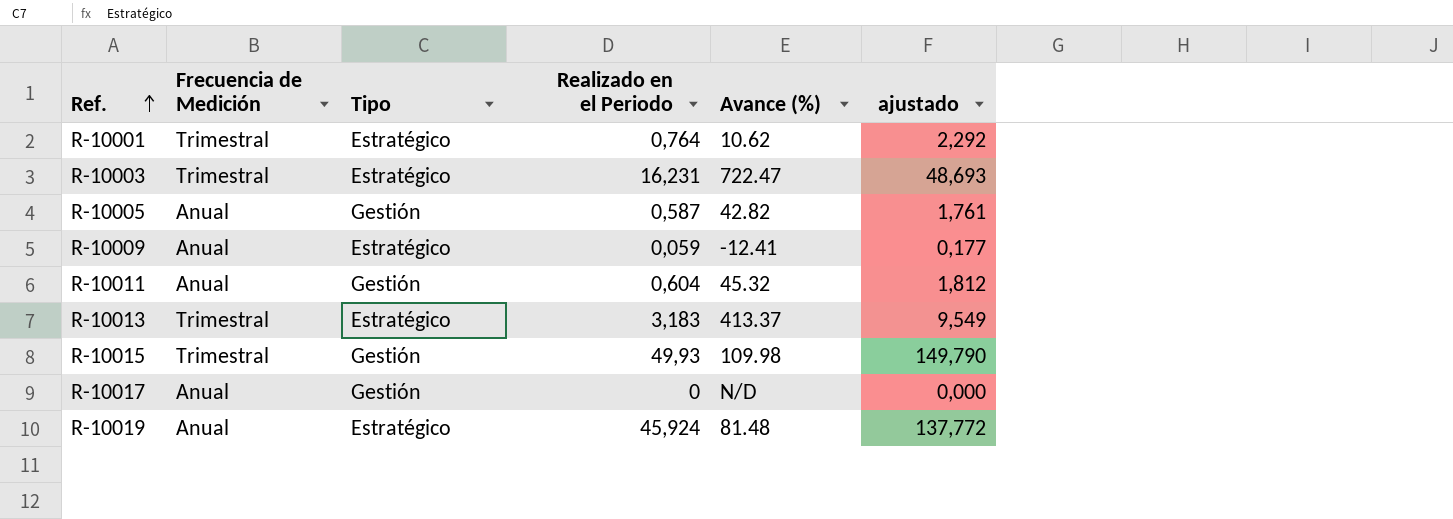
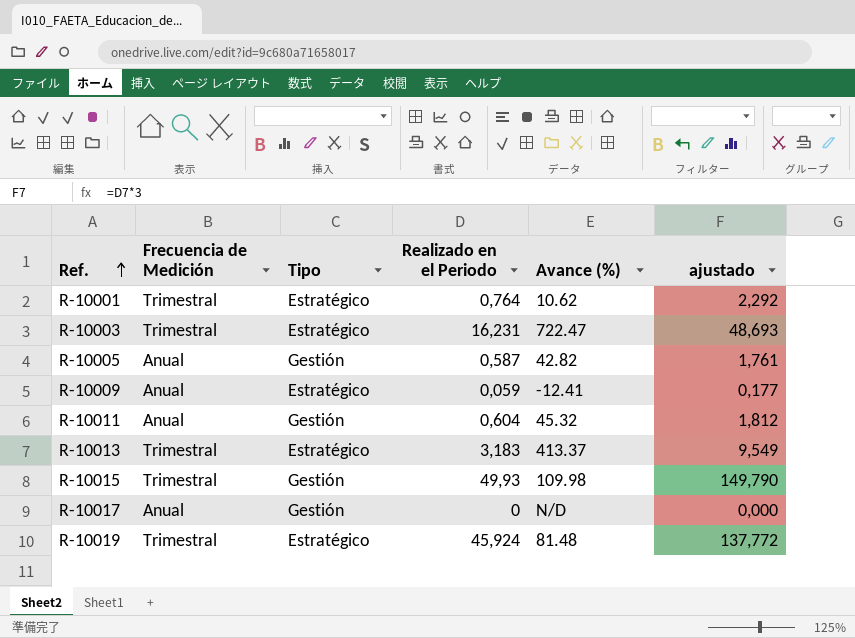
R-10019 | Frecuencia de Medición: Anual -> Trimestral

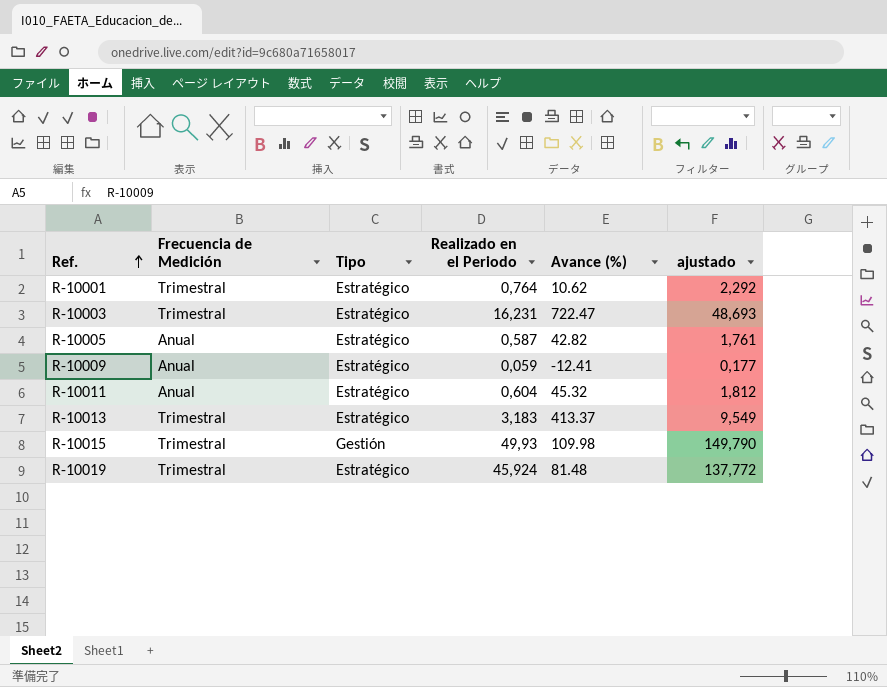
row R-10017: Anual | Gestión | 0 | N/D | 0,000 -> none
R-10005 | Tipo: Gestión -> Estratégico
R-10011 | Tipo: Gestión -> Estratégico

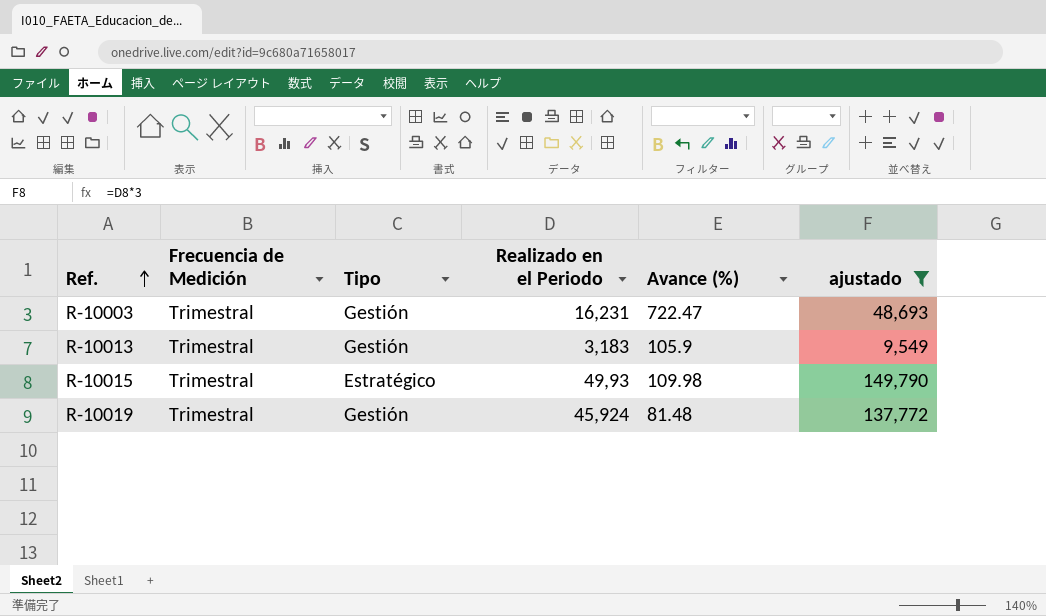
filter: none -> ajustado >= 9,549
R-10003 | Tipo: Estratégico -> Gestión
R-10013 | Tipo: Estratégico -> Gestión
R-10013 | Avance (%): 413.37 -> 105.9
R-10015 | Tipo: Gestión -> Estratégico
R-10019 | Tipo: Estratégico -> Gestión

